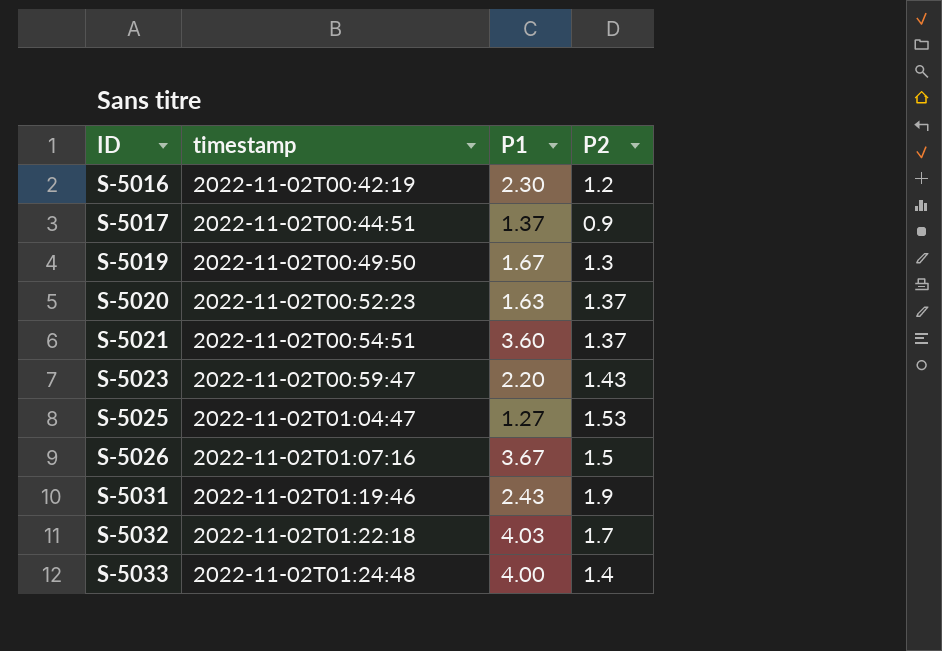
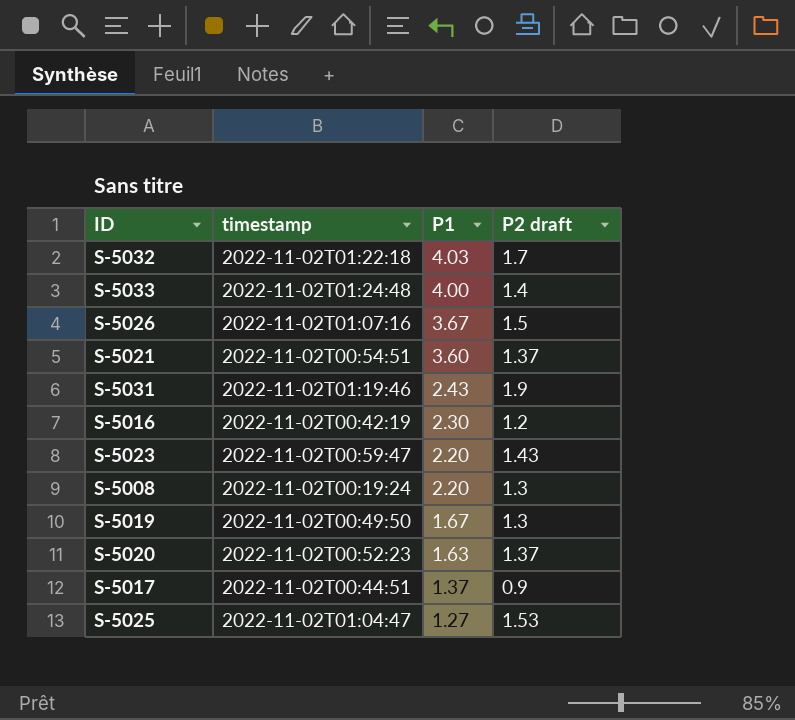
row order: ID ascending -> P1 descending
column name: P2 -> P2 draft
row S-5008: none -> 2022-11-02T00:19:24 | 2.20 | 1.3

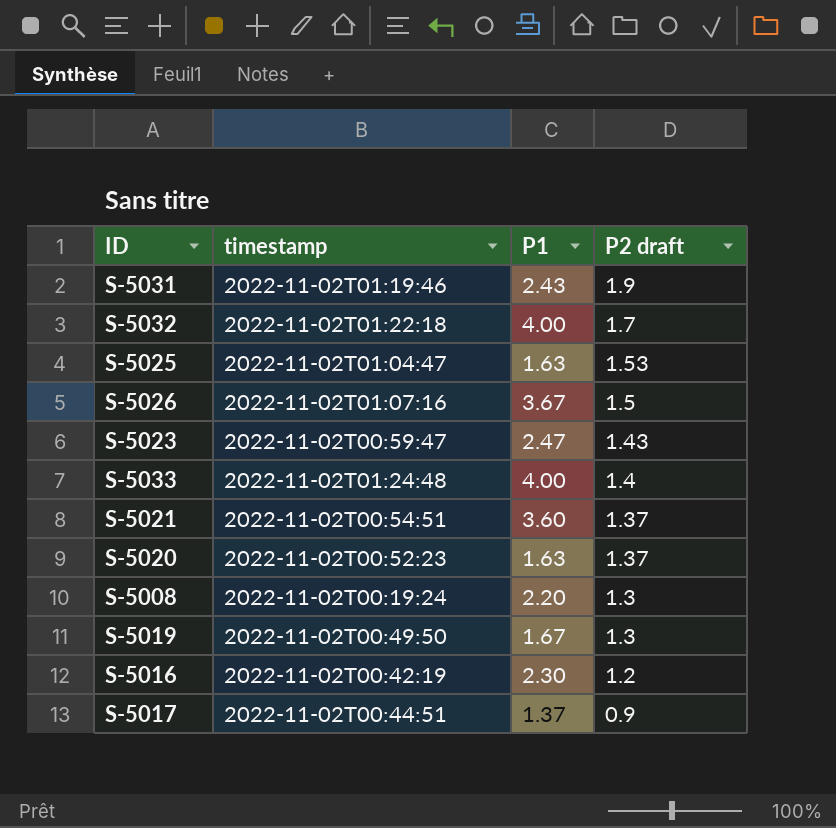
row order: P1 descending -> P2 draft descending
S-5032 | P1: 4.03 -> 4.00
S-5025 | P1: 1.27 -> 1.63
S-5023 | P1: 2.20 -> 2.47

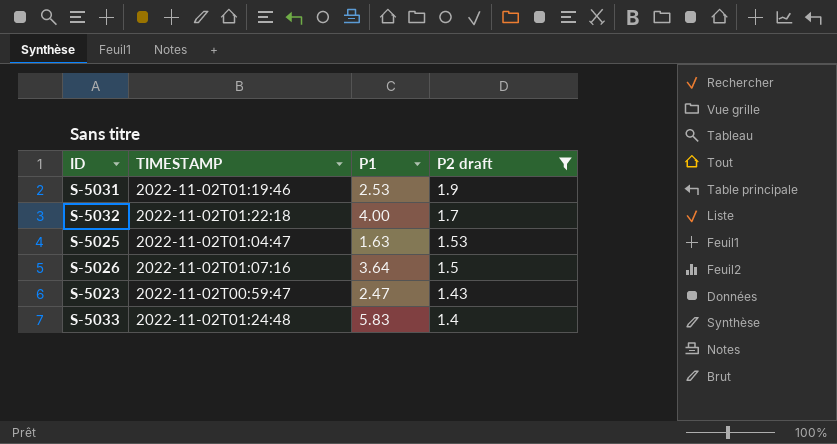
filter: none -> P2 draft >= 1.4
column name: timestamp -> TIMESTAMP
S-5031 | P1: 2.43 -> 2.53
S-5026 | P1: 3.67 -> 3.64
S-5033 | P1: 4.00 -> 5.83

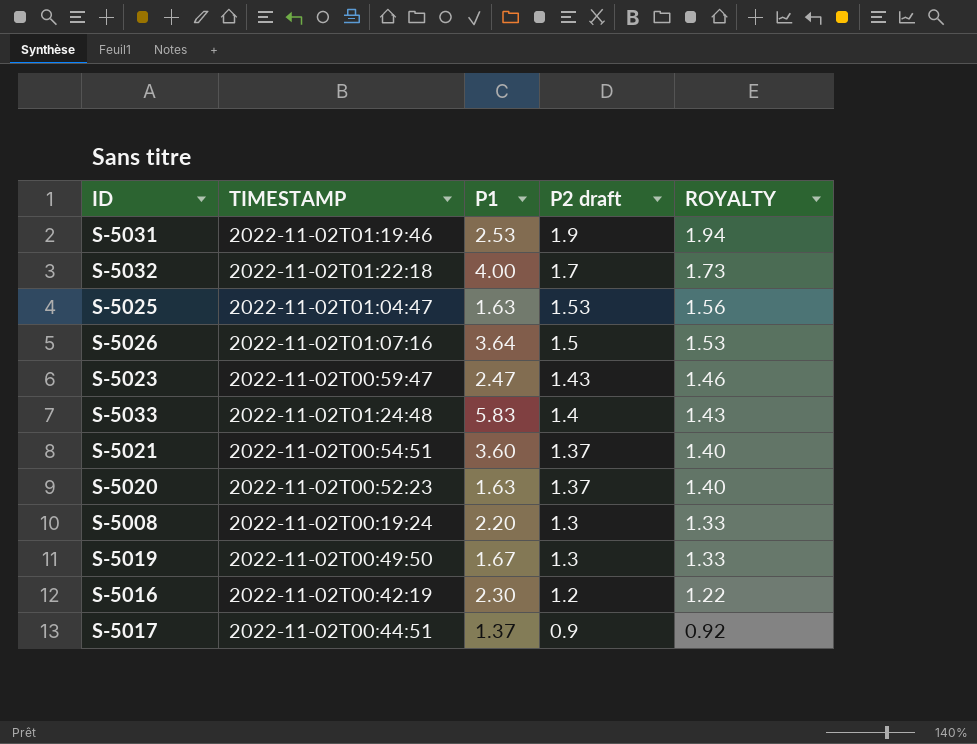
filter: P2 draft >= 1.4 -> none
column ROYALTY | formula: none -> [P2 draft] * 1.02

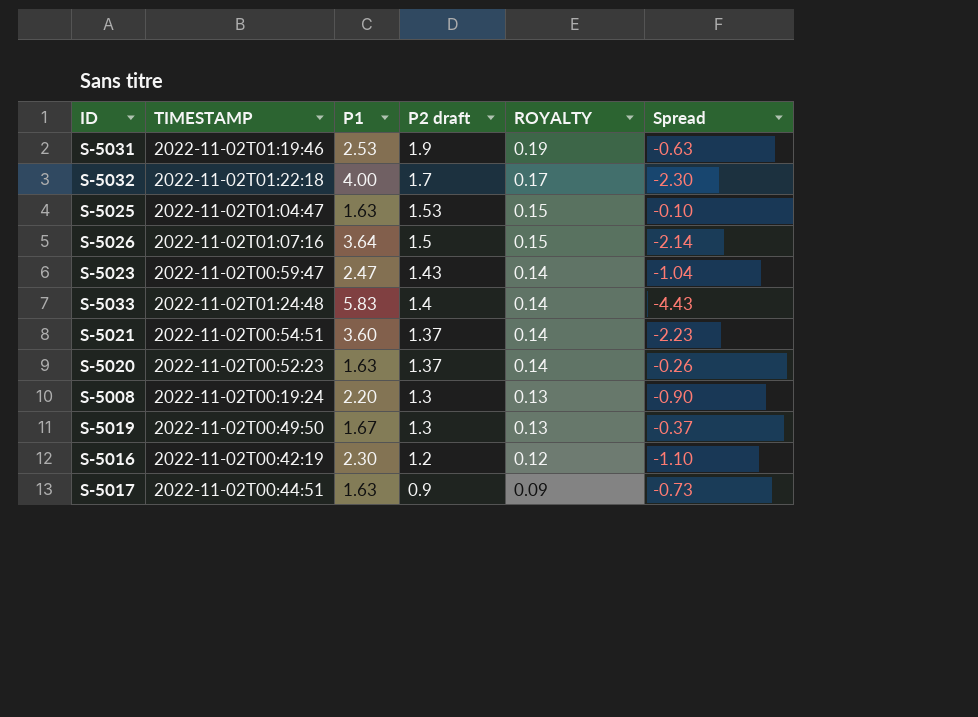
column ROYALTY | formula: [P2 draft] * 1.02 -> [P2 draft] * 0.1
column Spread | formula: none -> [P2 draft] - [P1]
S-5017 | P1: 1.37 -> 1.63

